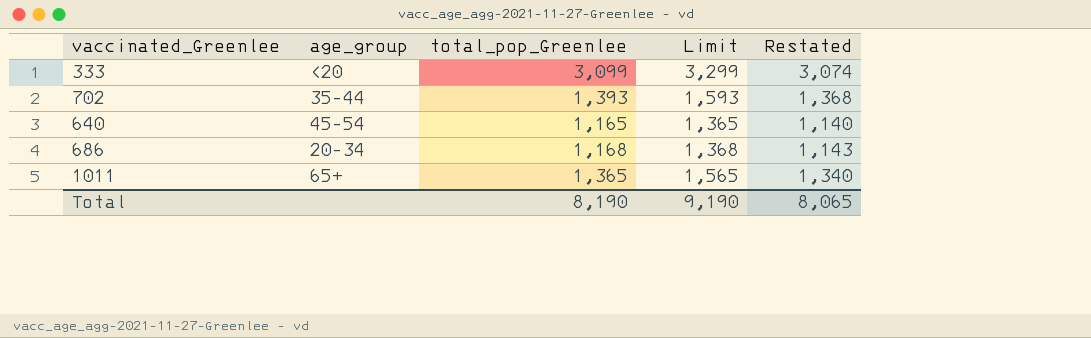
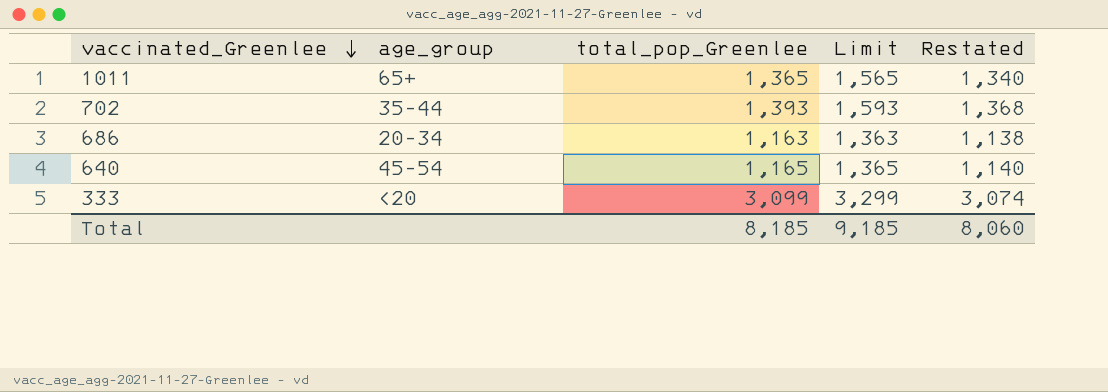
row order: none -> vaccinated_Greenlee descending
686 | total_pop_Greenlee: 1,168 -> 1,163
686 | Limit: 1,368 -> 1,363
686 | Restated: 1,143 -> 1,138
Total | total_pop_Greenlee: 8,190 -> 8,185
Total | Limit: 9,190 -> 9,185
Total | Restated: 8,065 -> 8,060

